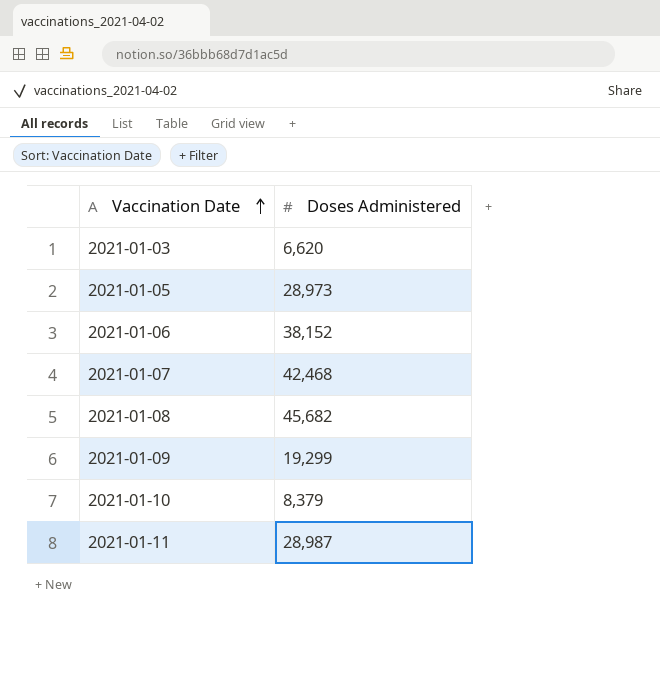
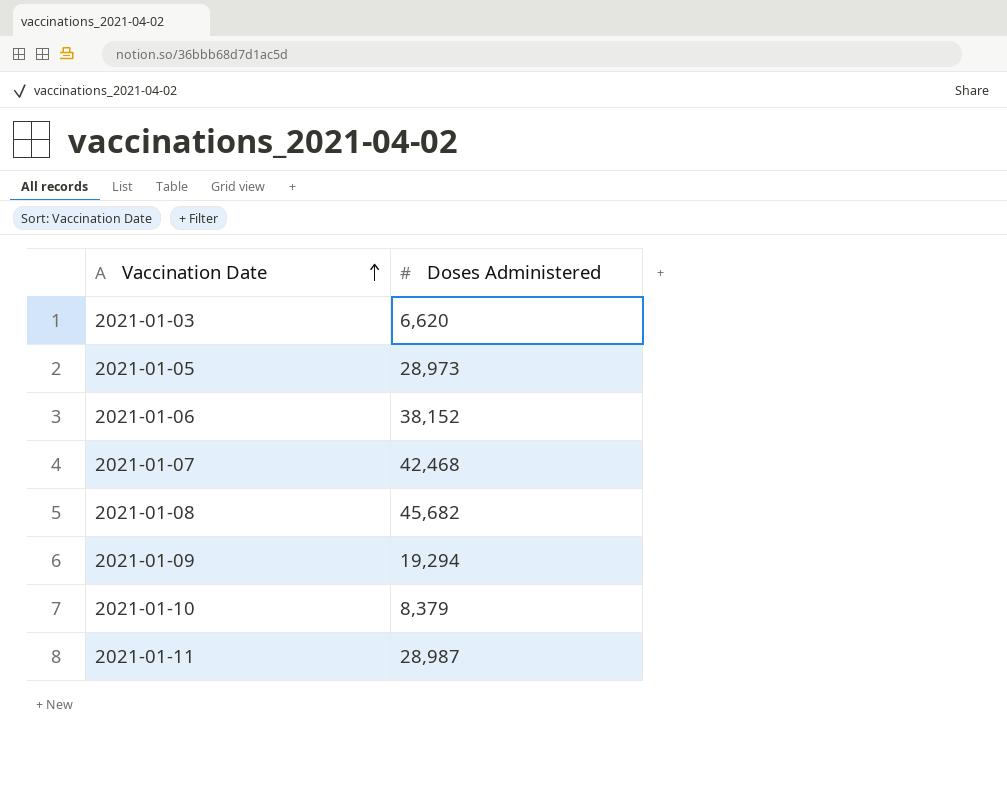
2021-01-09 | Doses Administered: 19,299 -> 19,294

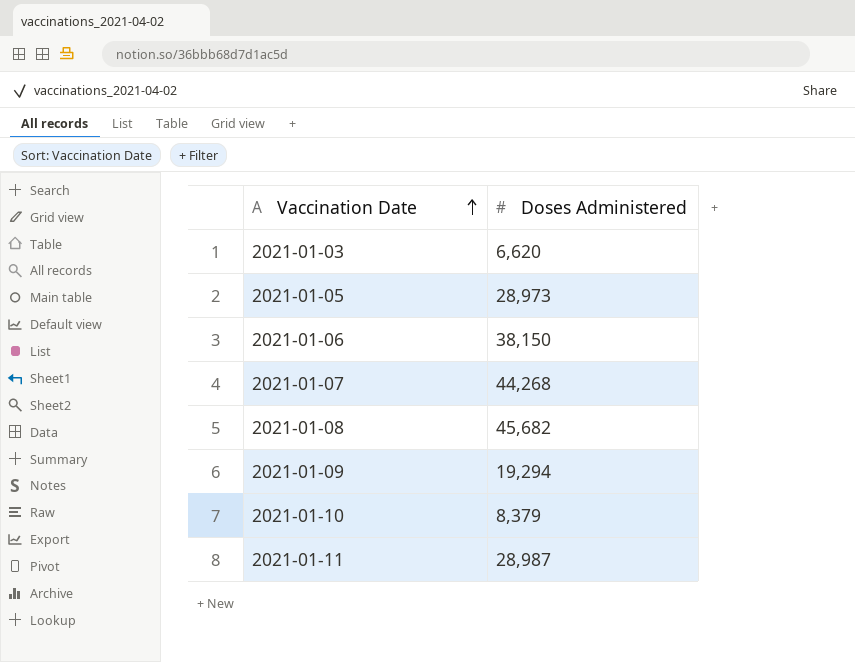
2021-01-06 | Doses Administered: 38,152 -> 38,150
2021-01-07 | Doses Administered: 42,468 -> 44,268

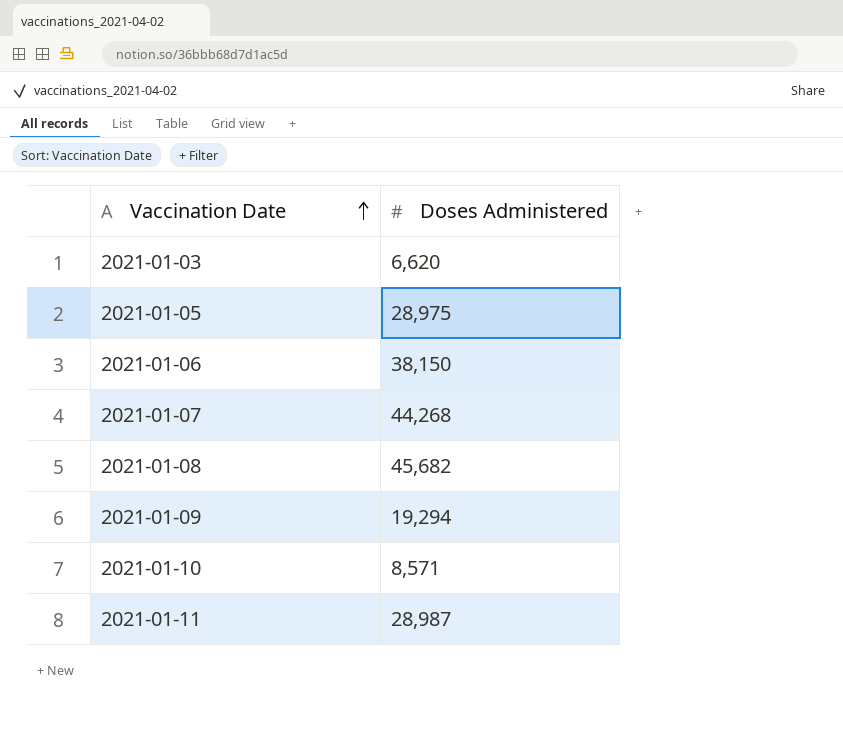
2021-01-05 | Doses Administered: 28,973 -> 28,975
2021-01-10 | Doses Administered: 8,379 -> 8,571

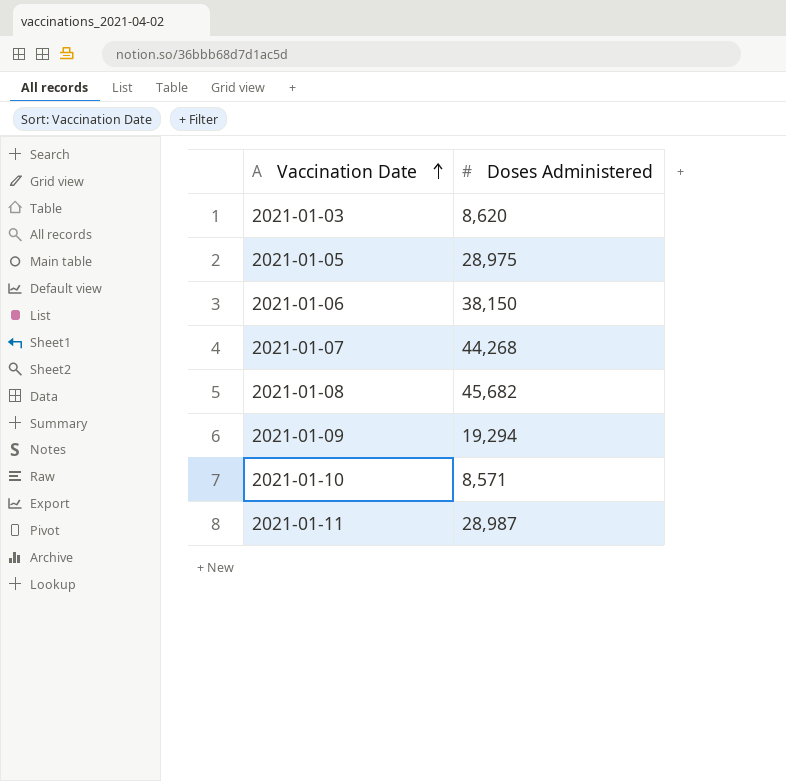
2021-01-03 | Doses Administered: 6,620 -> 8,620

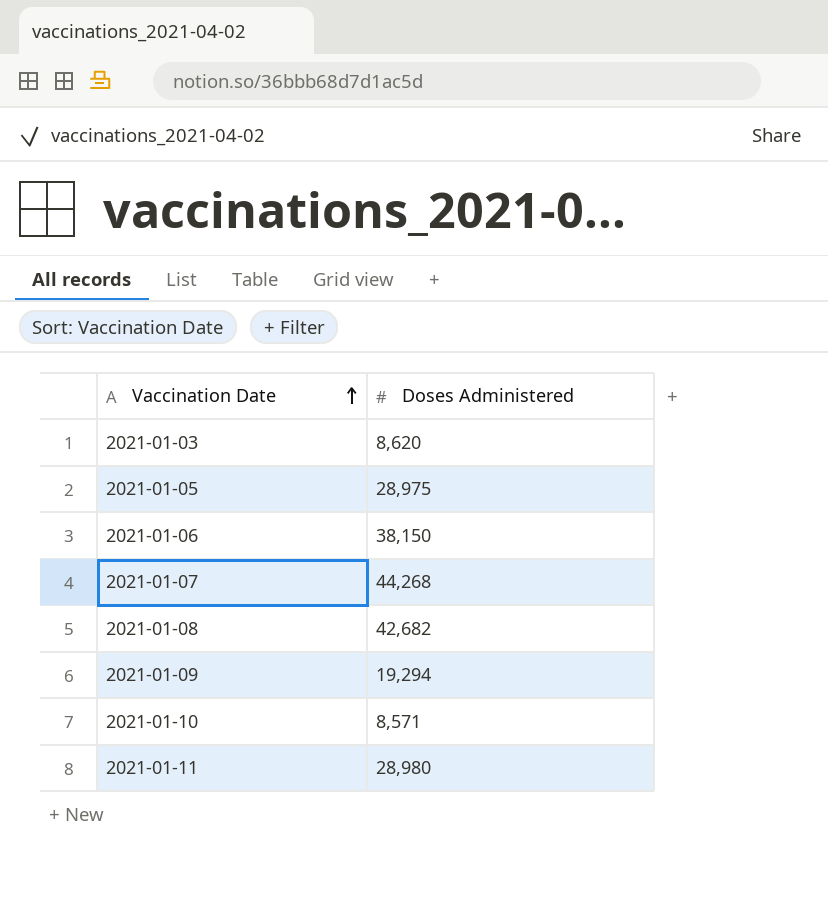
2021-01-08 | Doses Administered: 45,682 -> 42,682
2021-01-11 | Doses Administered: 28,987 -> 28,980

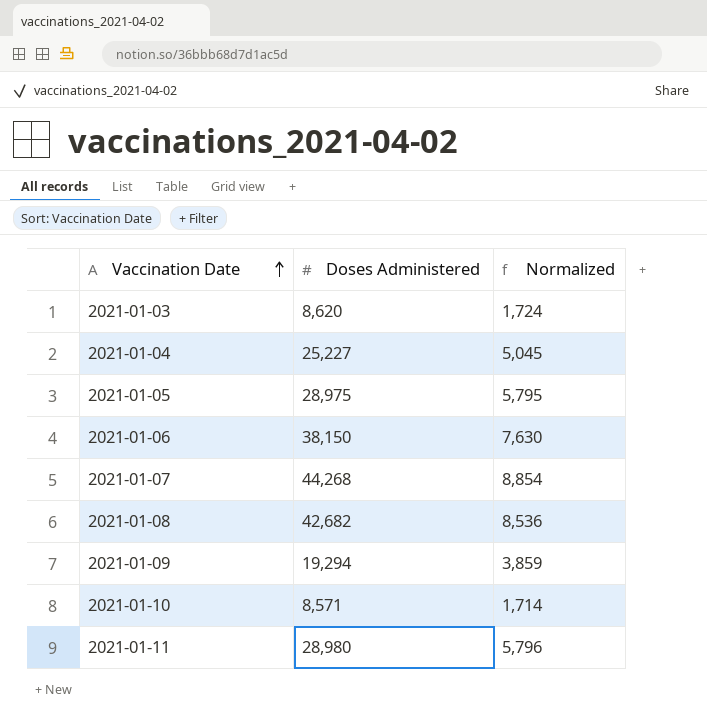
column Normalized | formula: none -> [Doses Administered] * 0.2
row 2021-01-04: none -> 25,227 | 5,045

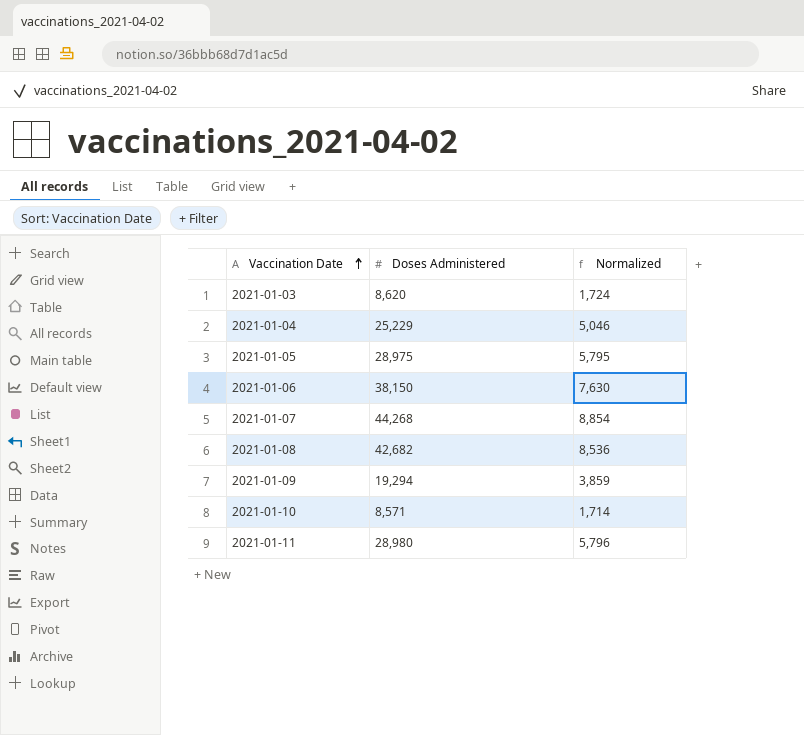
2021-01-04 | Doses Administered: 25,227 -> 25,229
2021-01-04 | Normalized: 5,045 -> 5,046

